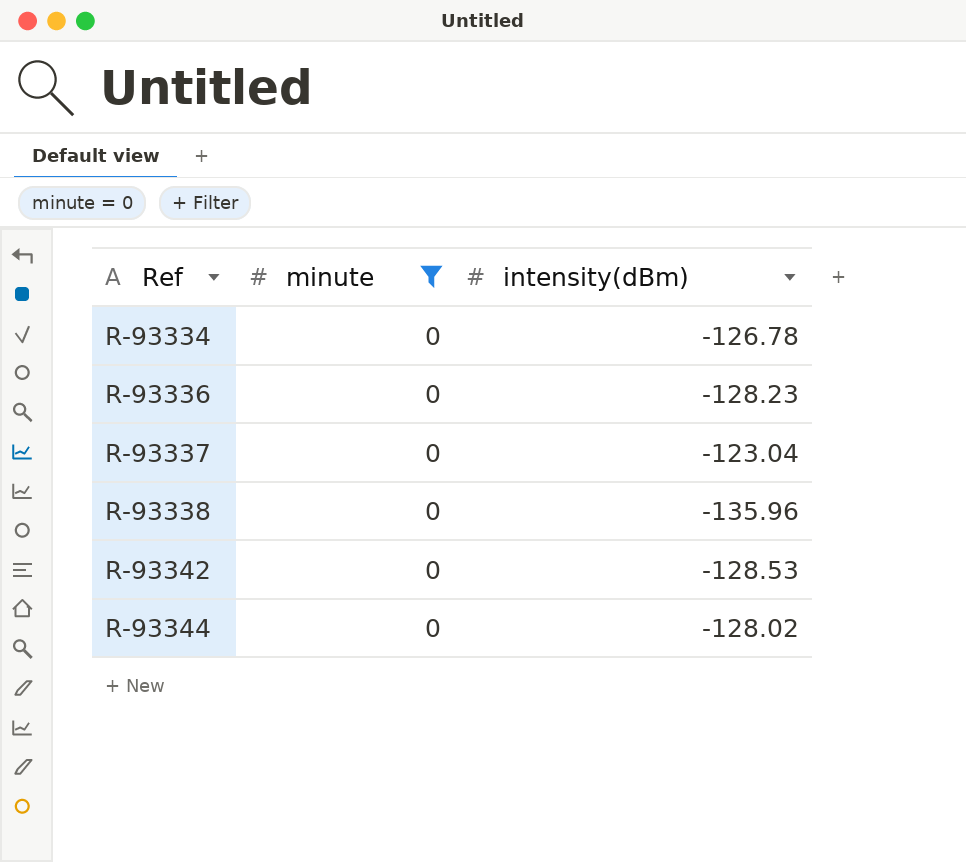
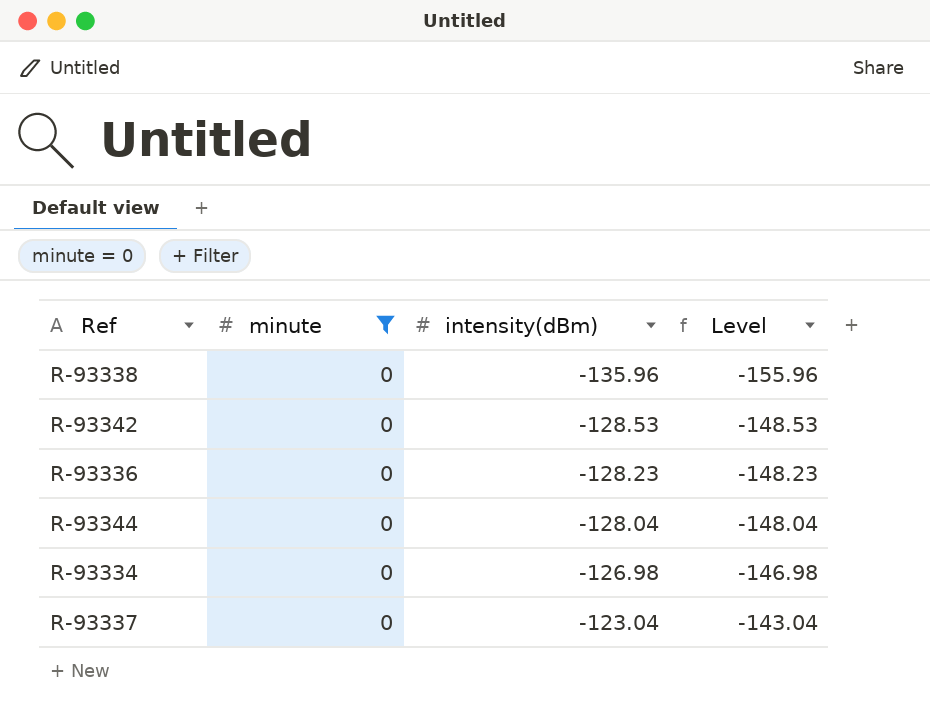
row order: Ref ascending -> intensity(dBm) ascending
column Level | formula: none -> [intensity(dBm)] - 20
R-93344 | intensity(dBm): -128.02 -> -128.04
R-93334 | intensity(dBm): -126.78 -> -126.98

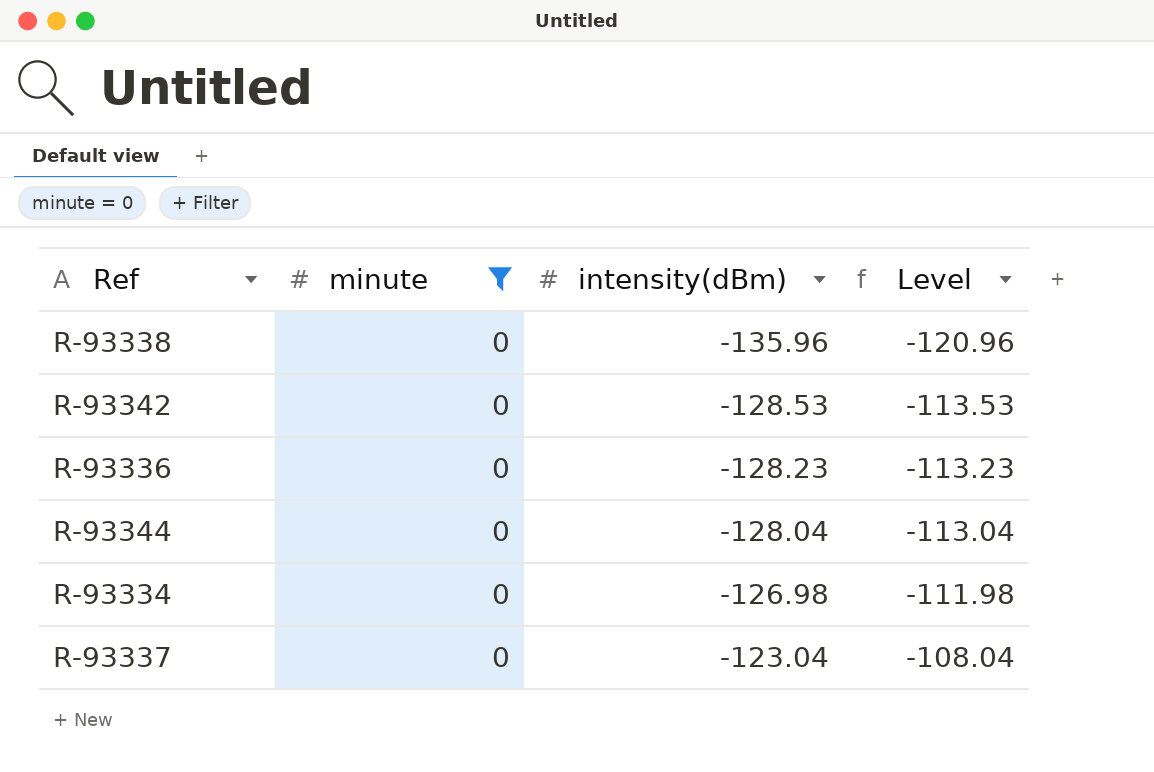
column Level | formula: [intensity(dBm)] - 20 -> [intensity(dBm)] + 15

